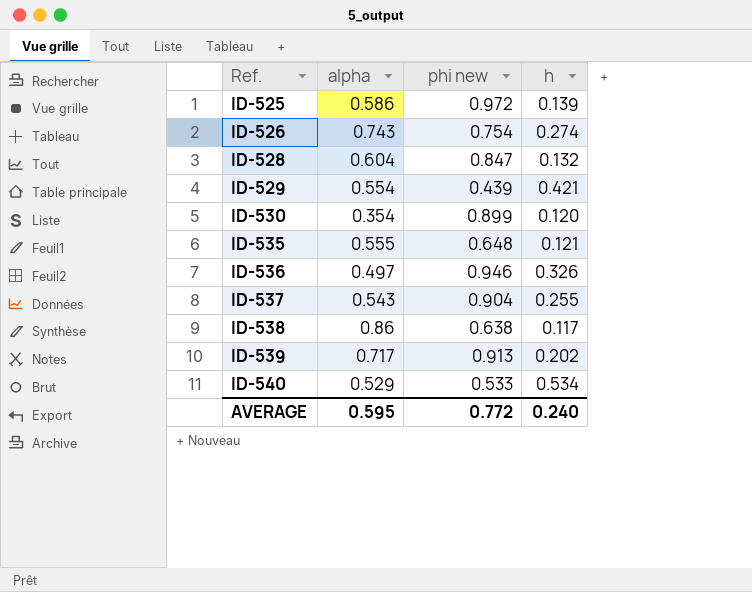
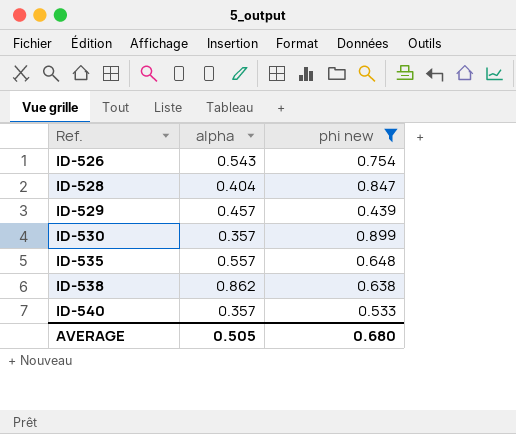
filter: none -> phi new <= 0.899
column h | position: 4 -> none
ID-526 | alpha: 0.743 -> 0.543
ID-528 | alpha: 0.604 -> 0.404
ID-529 | alpha: 0.554 -> 0.457
ID-530 | alpha: 0.354 -> 0.357
ID-535 | alpha: 0.555 -> 0.557
ID-538 | alpha: 0.86 -> 0.862
ID-540 | alpha: 0.529 -> 0.357
AVERAGE | alpha: 0.595 -> 0.505
AVERAGE | phi new: 0.772 -> 0.680

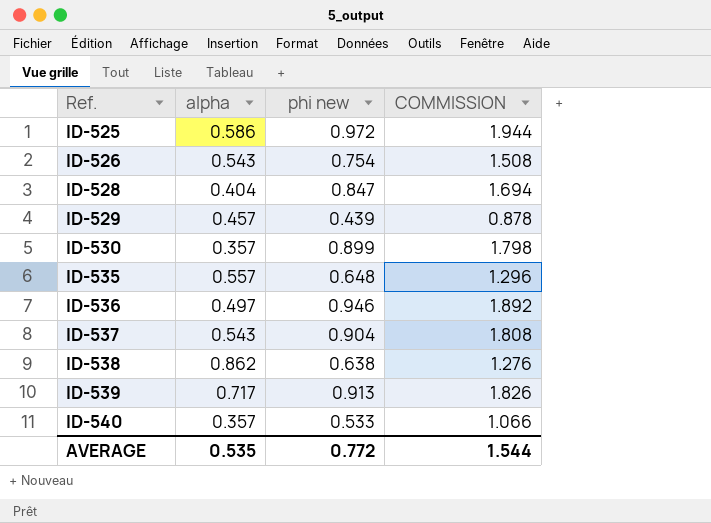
filter: phi new <= 0.899 -> none
column COMMISSION | formula: none -> [phi new] * 2
AVERAGE | alpha: 0.505 -> 0.535
AVERAGE | phi new: 0.680 -> 0.772

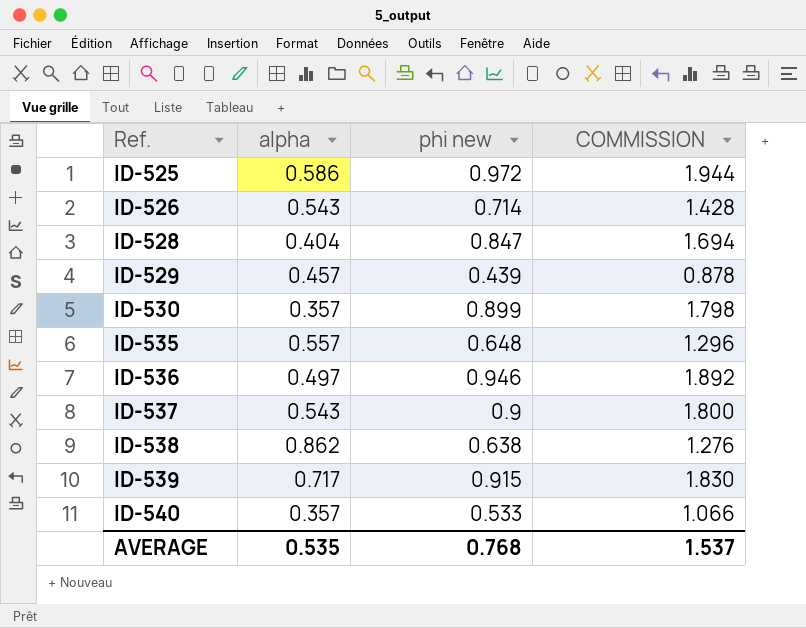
ID-526 | phi new: 0.754 -> 0.714
ID-526 | COMMISSION: 1.508 -> 1.428
ID-537 | phi new: 0.904 -> 0.9
ID-537 | COMMISSION: 1.808 -> 1.800
ID-539 | phi new: 0.913 -> 0.915
ID-539 | COMMISSION: 1.826 -> 1.830
AVERAGE | phi new: 0.772 -> 0.768
AVERAGE | COMMISSION: 1.544 -> 1.537

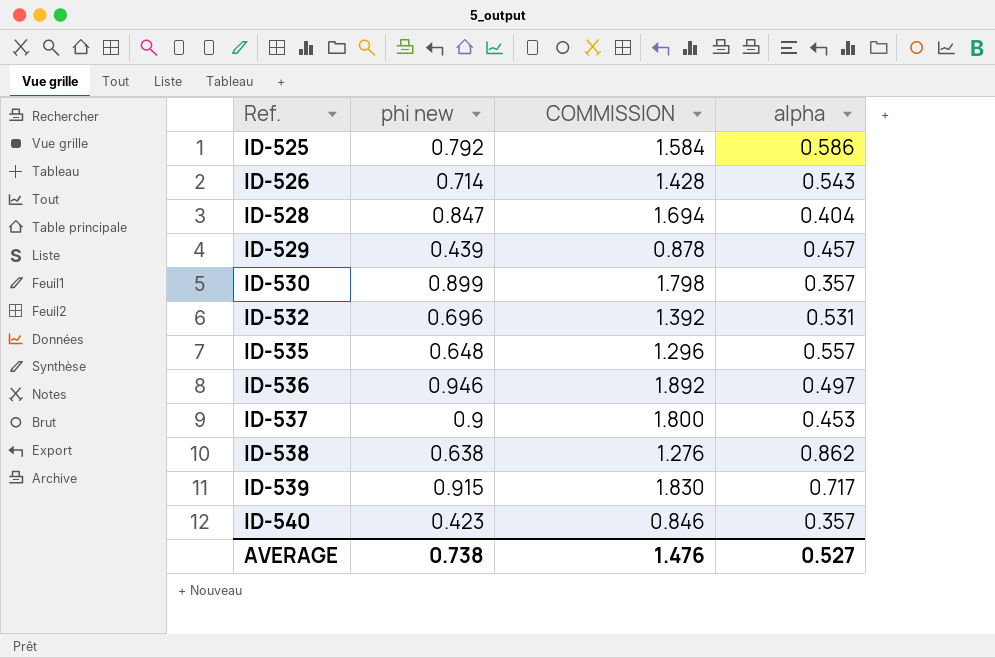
column alpha | position: 2 -> 4
ID-525 | phi new: 0.972 -> 0.792
ID-525 | COMMISSION: 1.944 -> 1.584
row ID-532: none -> 0.696 | 1.392 | 0.531
ID-537 | alpha: 0.543 -> 0.453
ID-540 | phi new: 0.533 -> 0.423
ID-540 | COMMISSION: 1.066 -> 0.846
AVERAGE | phi new: 0.768 -> 0.738
AVERAGE | COMMISSION: 1.537 -> 1.476
AVERAGE | alpha: 0.535 -> 0.527

